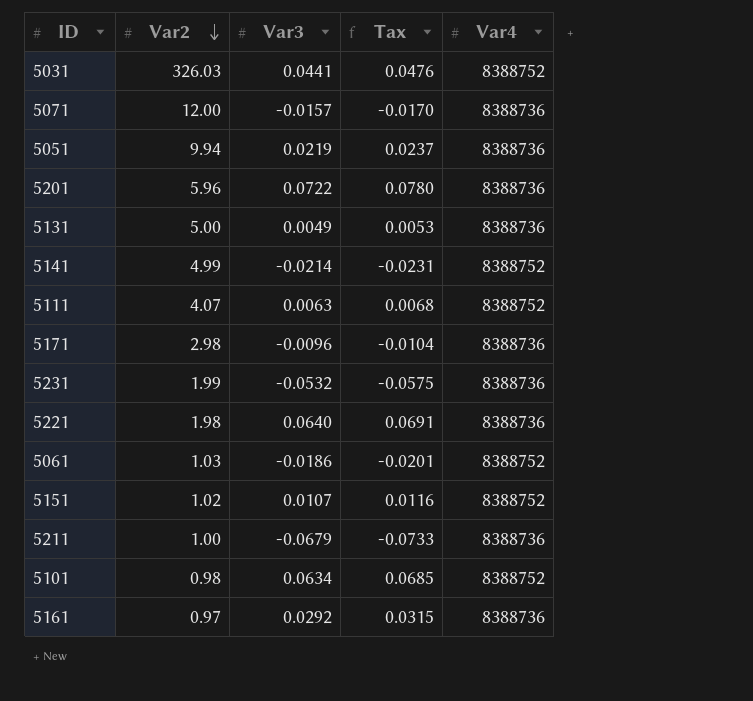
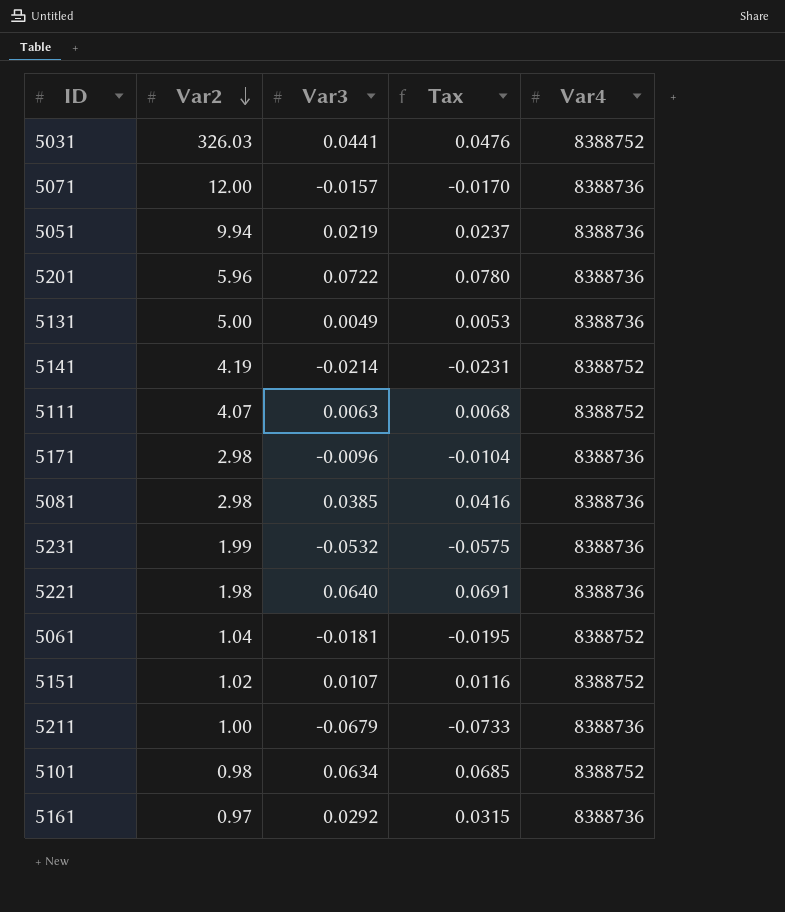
5141 | Var2: 4.99 -> 4.19
row 5081: none -> 2.98 | 0.0385 | 0.0416 | 8388736
5061 | Var2: 1.03 -> 1.04
5061 | Var3: -0.0186 -> -0.0181
5061 | Tax: -0.0201 -> -0.0195

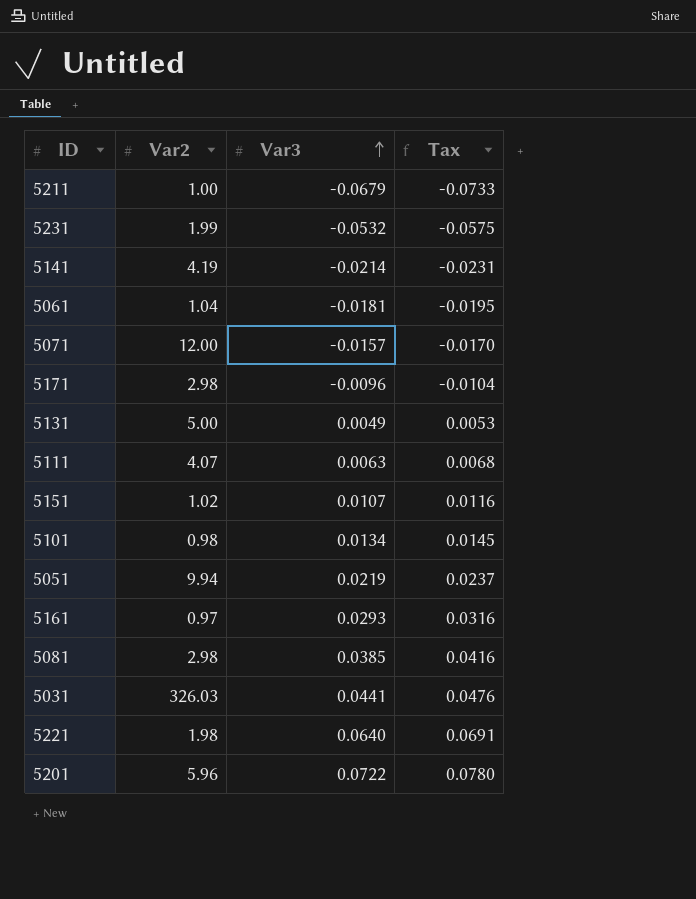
row order: Var2 descending -> Var3 ascending
column Var4 | position: 5 -> none
5101 | Var3: 0.0634 -> 0.0134
5101 | Tax: 0.0685 -> 0.0145
5161 | Var3: 0.0292 -> 0.0293
5161 | Tax: 0.0315 -> 0.0316

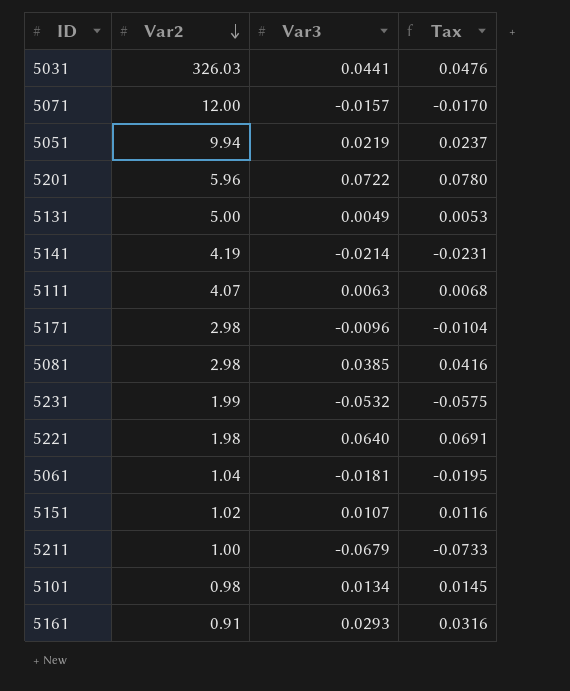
row order: Var3 ascending -> Var2 descending
5161 | Var2: 0.97 -> 0.91

